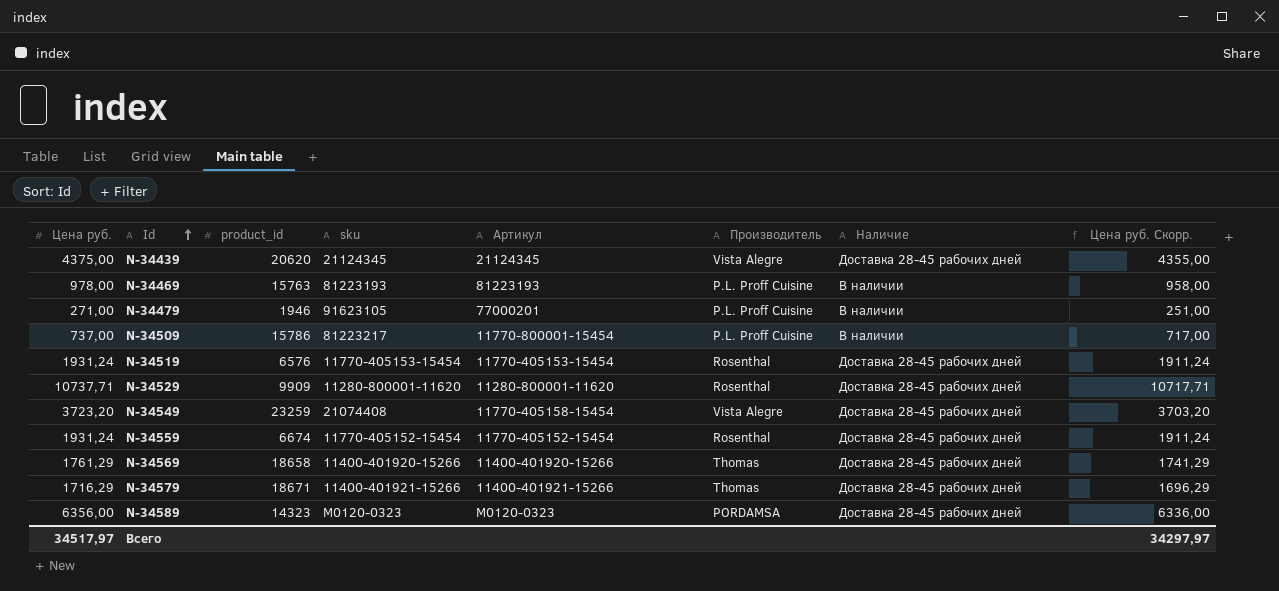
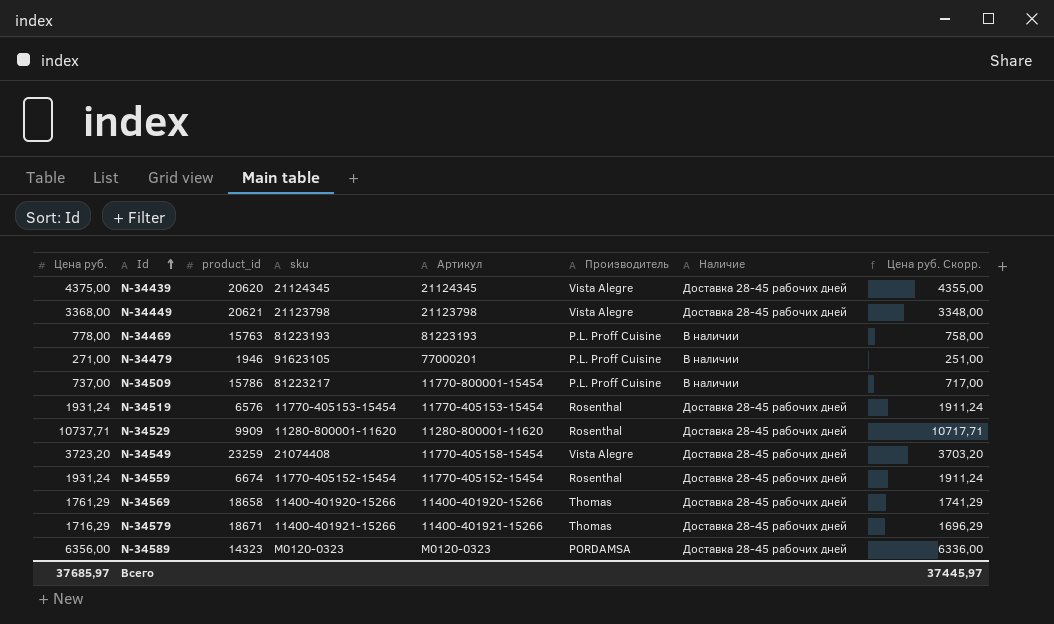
row N-34449: none -> 3368,00 | 20621 | 21123798 | 21123798 | Vista Alegre | Доставка 28-45 рабочих дней | 3348,00
N-34469 | Цена руб.: 978,00 -> 778,00
N-34469 | Цена руб. Скорр.: 958,00 -> 758,00
Всего | Цена руб.: 34517,97 -> 37685,97
Всего | Цена руб. Скорр.: 34297,97 -> 37445,97

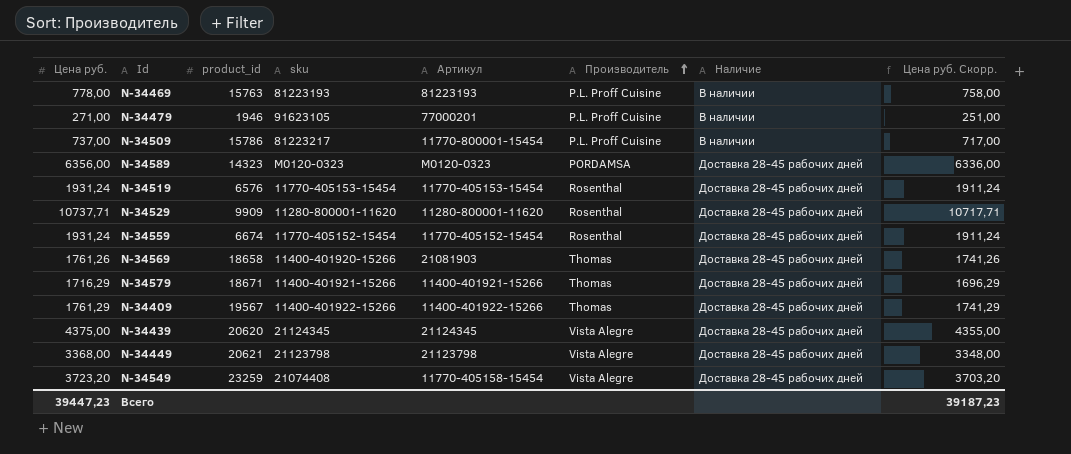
row order: Id ascending -> Производитель ascending
N-34569 | Цена руб.: 1761,29 -> 1761,26
N-34569 | Артикул: 11400-401920-15266 -> 21081903
N-34569 | Цена руб. Скорр.: 1741,29 -> 1741,26
row N-34409: none -> 1761,29 | 19567 | 11400-401922-15266 | 11400-401922-15266 | Thomas | Доставка 28-45 рабочих дней | 1741,29
Всего | Цена руб.: 37685,97 -> 39447,23
Всего | Цена руб. Скорр.: 37445,97 -> 39187,23

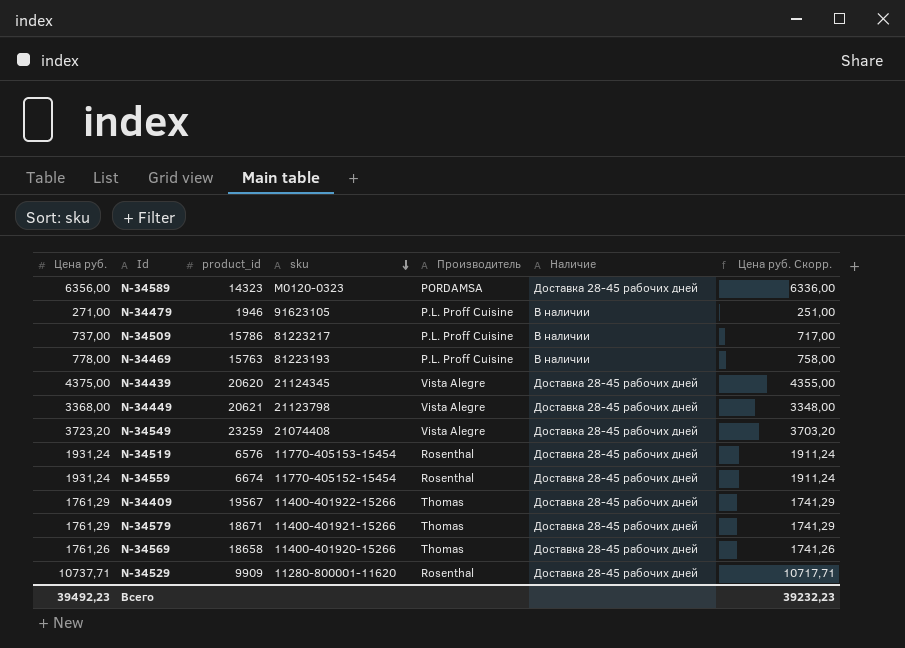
row order: Производитель ascending -> sku descending
column Артикул | position: 5 -> none
N-34579 | Цена руб.: 1716,29 -> 1761,29
N-34579 | Цена руб. Скорр.: 1696,29 -> 1741,29
Всего | Цена руб.: 39447,23 -> 39492,23
Всего | Цена руб. Скорр.: 39187,23 -> 39232,23

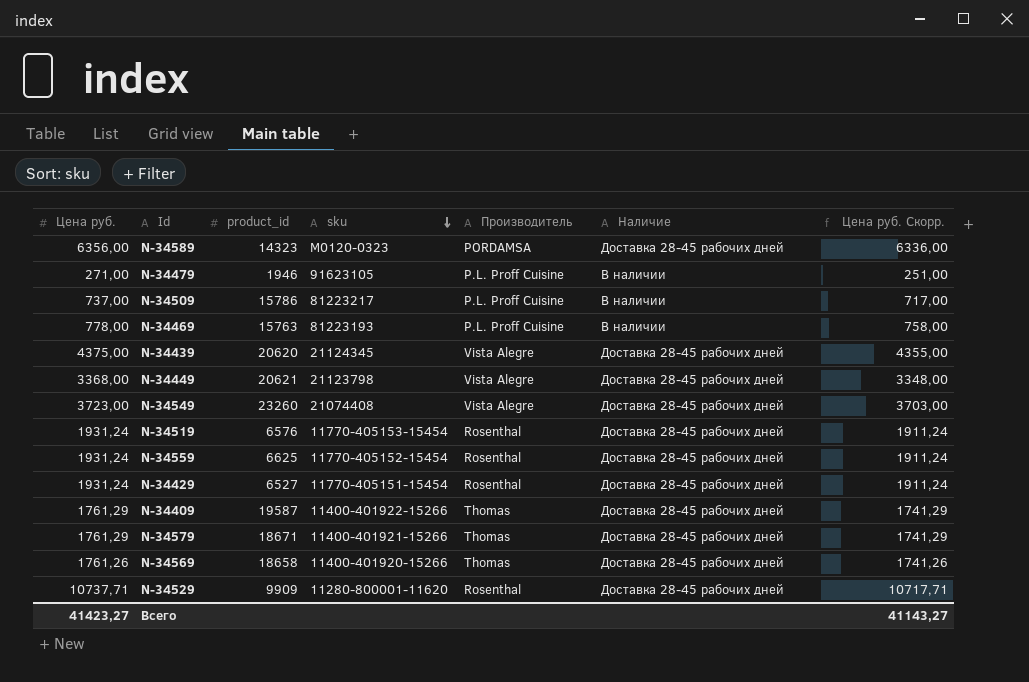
N-34549 | Цена руб.: 3723,20 -> 3723,00
N-34549 | product_id: 23259 -> 23260
N-34549 | Цена руб. Скорр.: 3703,20 -> 3703,00
N-34559 | product_id: 6674 -> 6625
row N-34429: none -> 1931,24 | 6527 | 11770-405151-15454 | Rosenthal | Доставка 28-45 рабочих дней | 1911,24
N-34409 | product_id: 19567 -> 19587
Всего | Цена руб.: 39492,23 -> 41423,27
Всего | Цена руб. Скорр.: 39232,23 -> 41143,27

